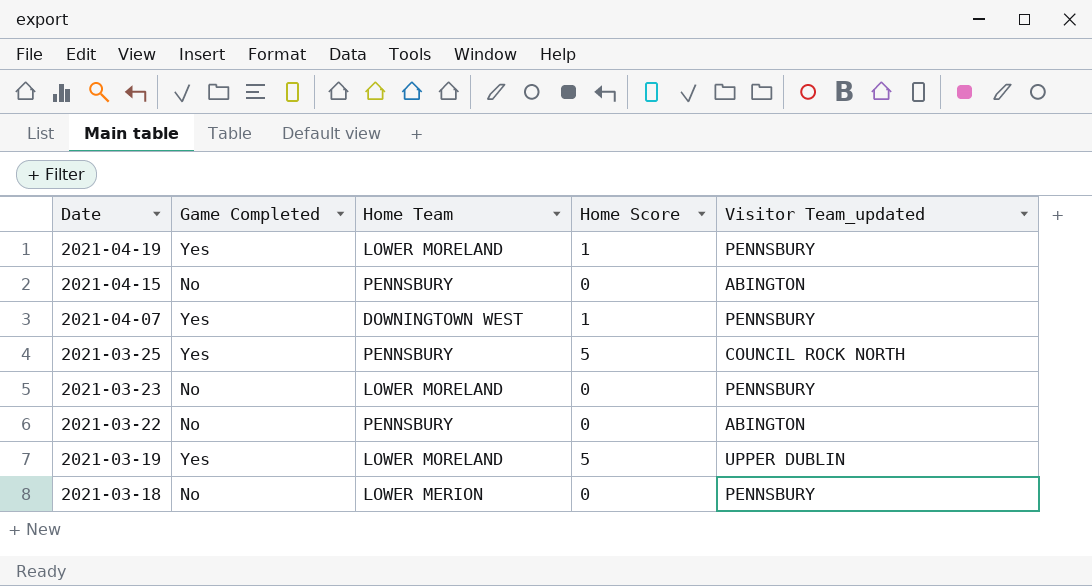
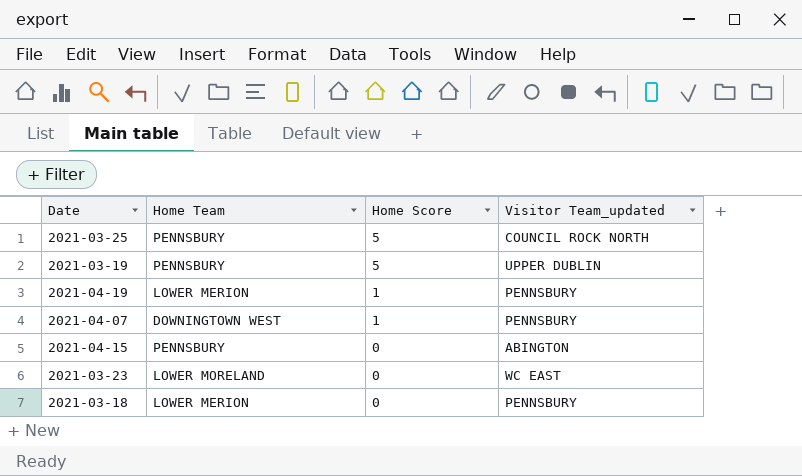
row order: Date descending -> Home Score descending
column Game Completed | position: 2 -> none
row 2021-03-22: No | PENNSBURY | 0 | ABINGTON -> none
2021-03-19 | Home Team: LOWER MORELAND -> PENNSBURY
2021-04-19 | Home Team: LOWER MORELAND -> LOWER MERION
2021-03-23 | Visitor Team_updated: PENNSBURY -> WC EAST

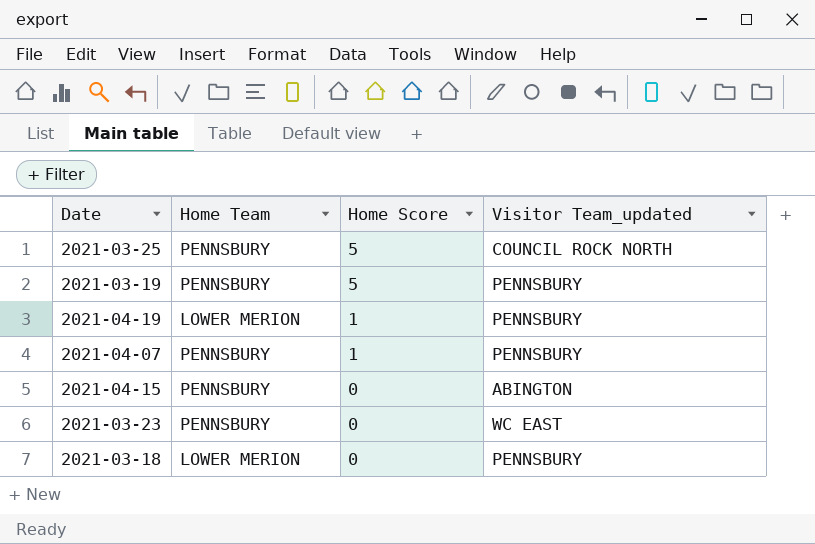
2021-03-19 | Visitor Team_updated: UPPER DUBLIN -> PENNSBURY
2021-04-07 | Home Team: DOWNINGTOWN WEST -> PENNSBURY
2021-03-23 | Home Team: LOWER MORELAND -> PENNSBURY

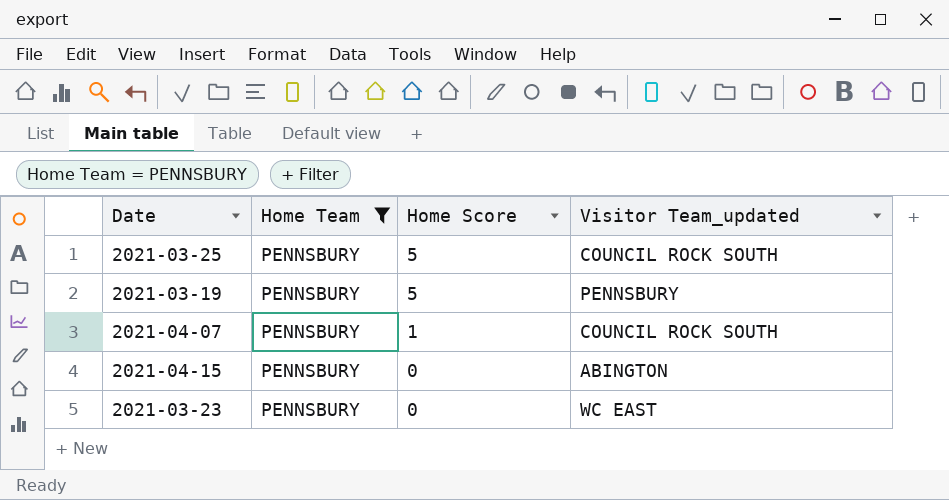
filter: none -> Home Team = PENNSBURY
2021-03-25 | Visitor Team_updated: COUNCIL ROCK NORTH -> COUNCIL ROCK SOUTH
2021-04-07 | Visitor Team_updated: PENNSBURY -> COUNCIL ROCK SOUTH

